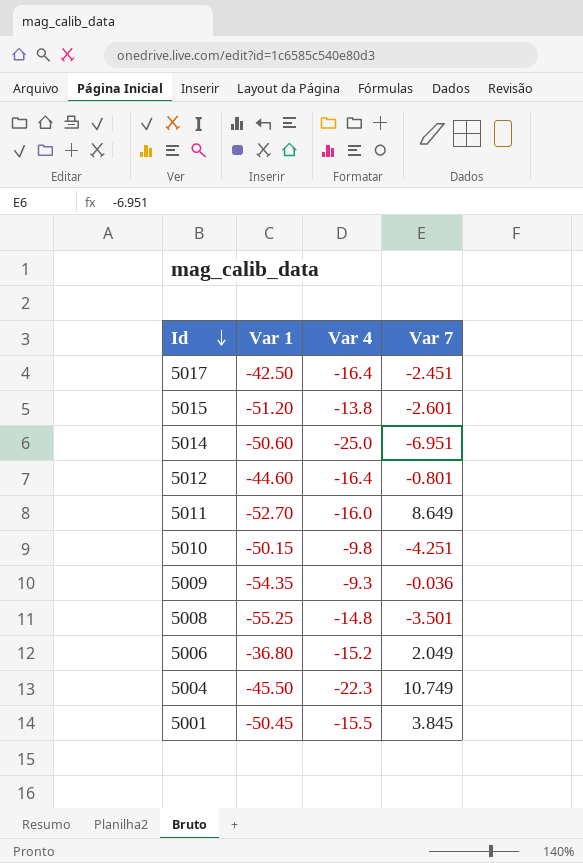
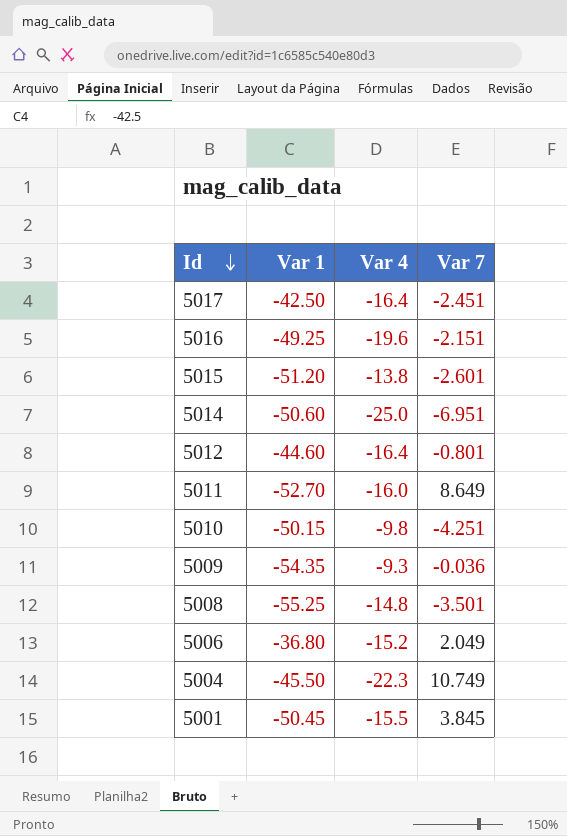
row 5016: none -> -49.25 | -19.6 | -2.151

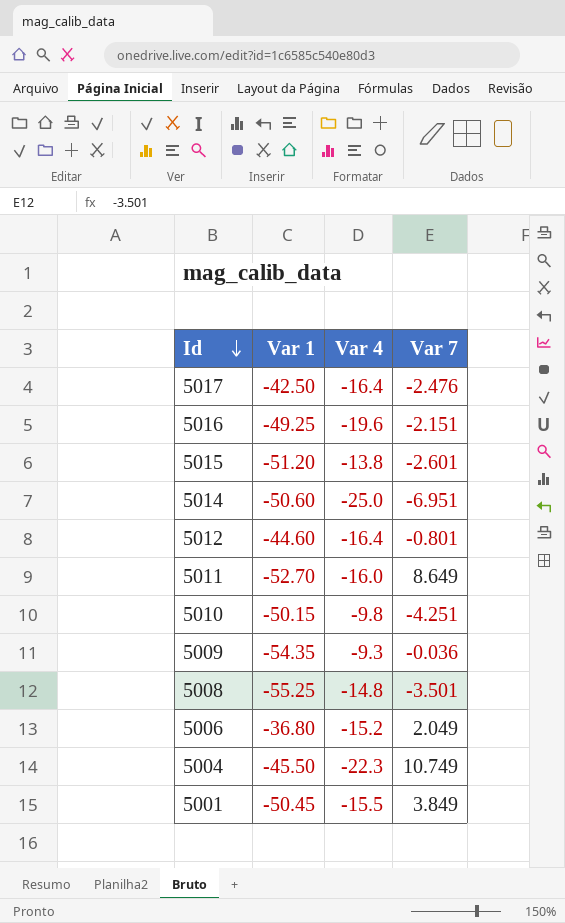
5017 | Var 7: -2.451 -> -2.476
5001 | Var 7: 3.845 -> 3.849

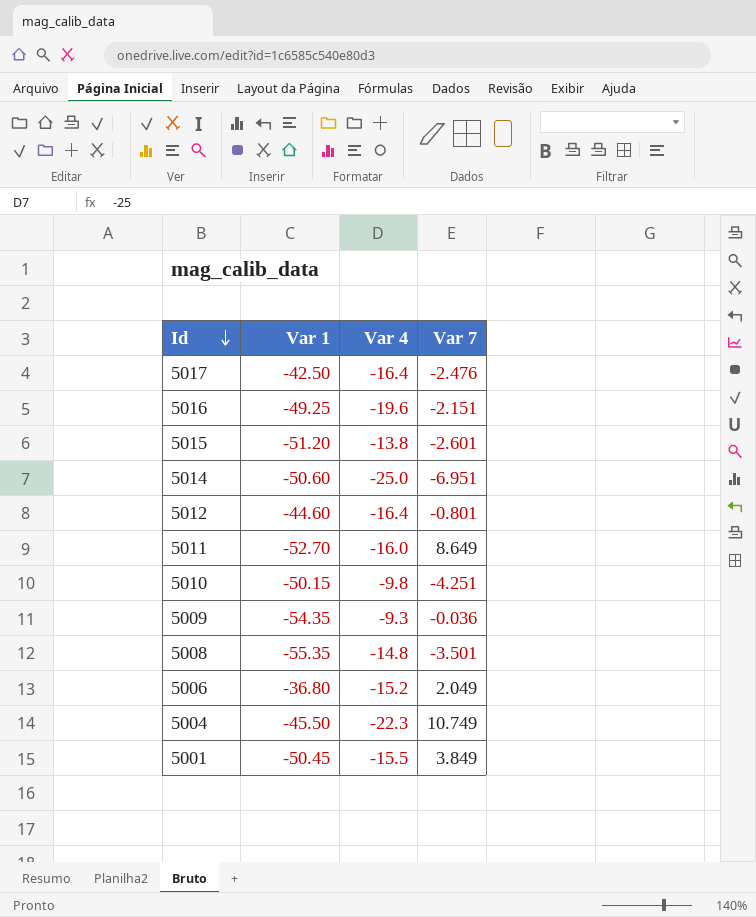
5008 | Var 1: -55.25 -> -55.35

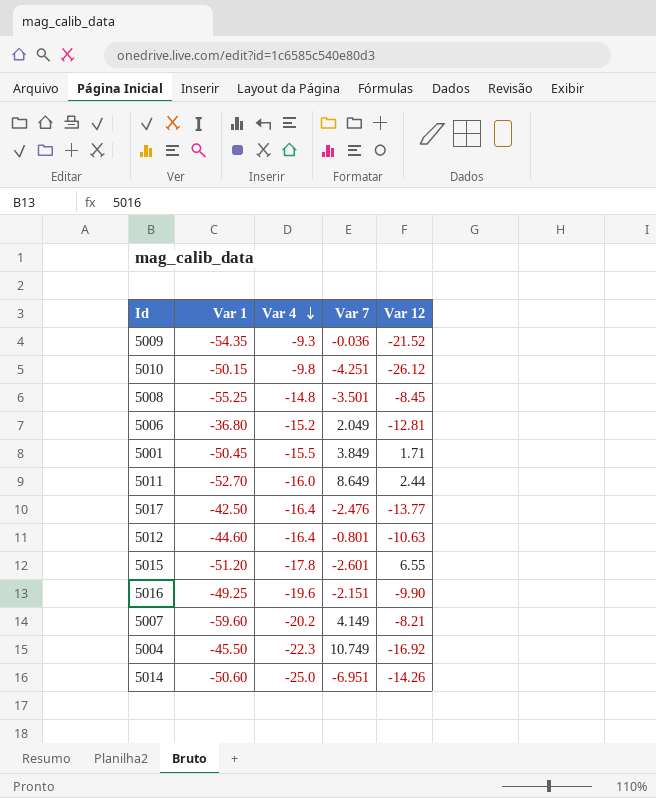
row order: Id descending -> Var 4 descending
column Var 12 | position: none -> 5
5008 | Var 1: -55.35 -> -55.25
5015 | Var 4: -13.8 -> -17.8
row 5007: none -> -59.60 | -20.2 | 4.149 | -8.21

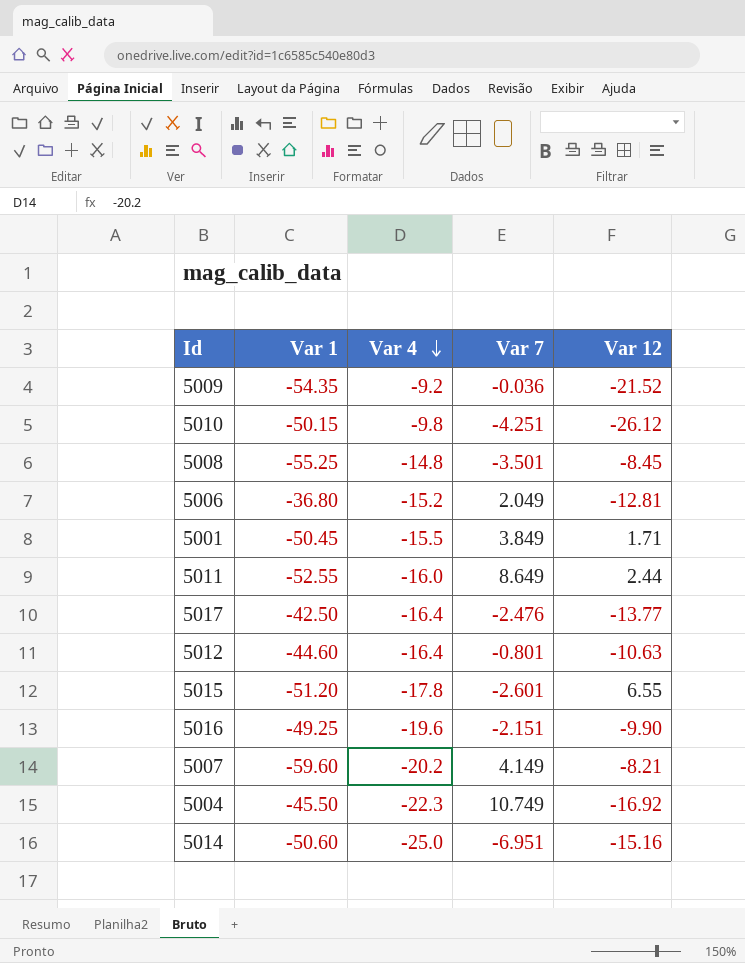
5009 | Var 4: -9.3 -> -9.2
5011 | Var 1: -52.70 -> -52.55
5014 | Var 12: -14.26 -> -15.16

